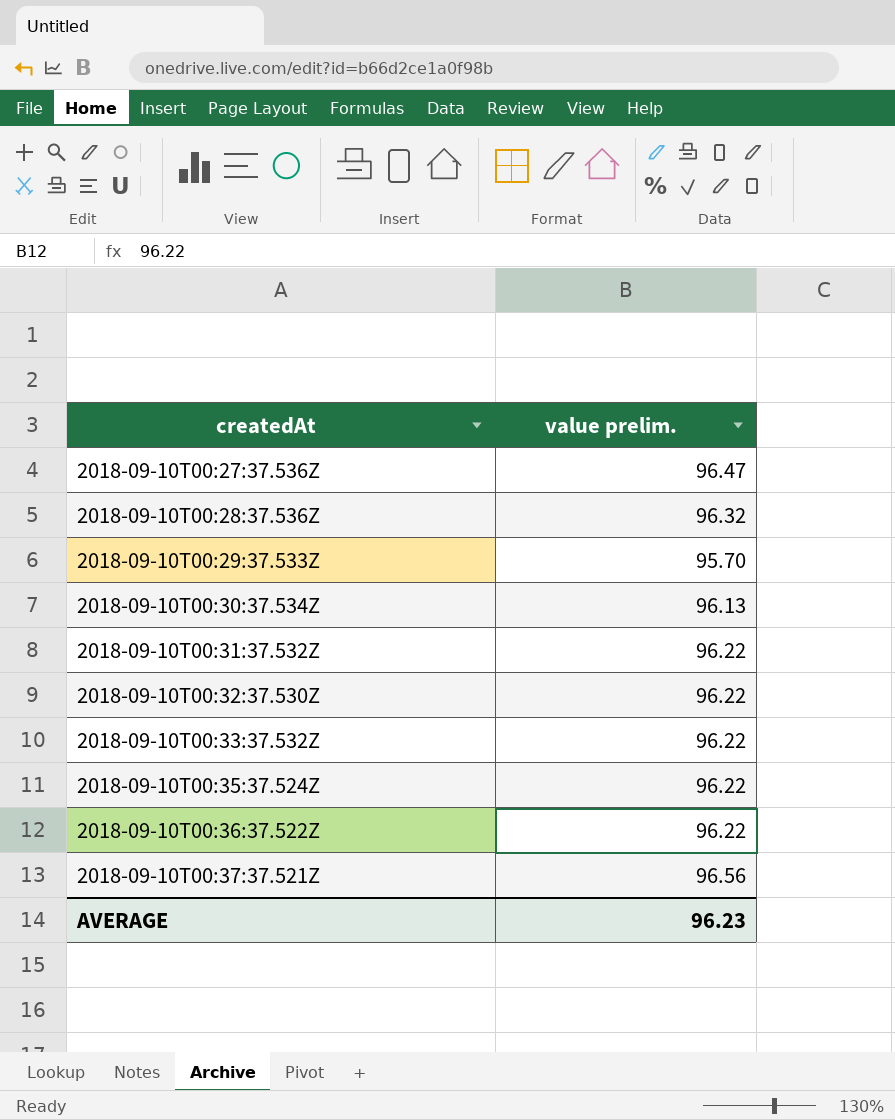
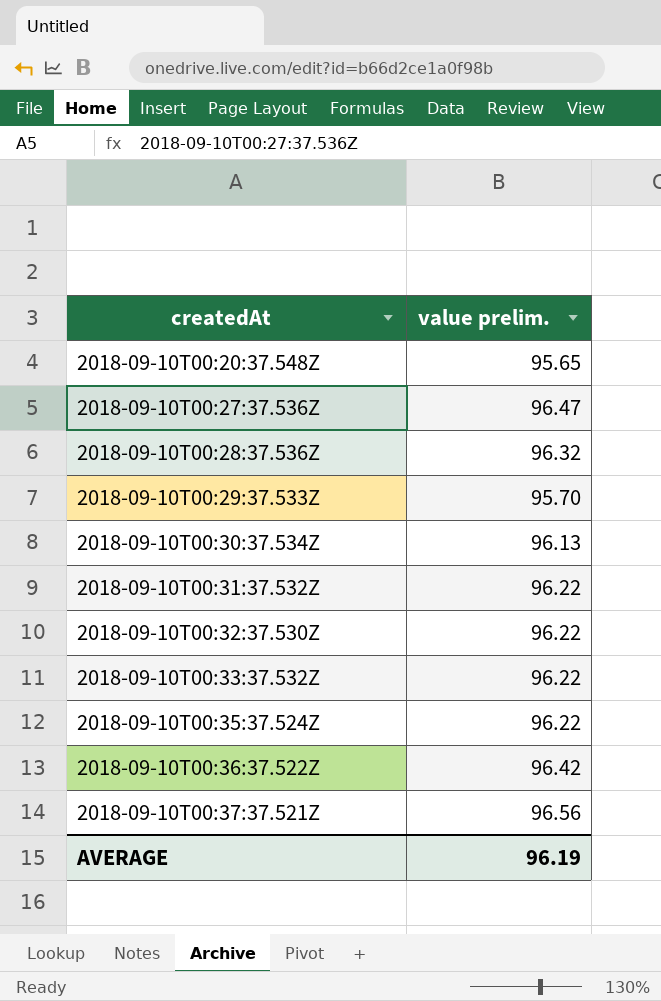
row 2018-09-10T00:20:37.548Z: none -> 95.65
2018-09-10T00:36:37.522Z | value prelim.: 96.22 -> 96.42
AVERAGE | value prelim.: 96.23 -> 96.19

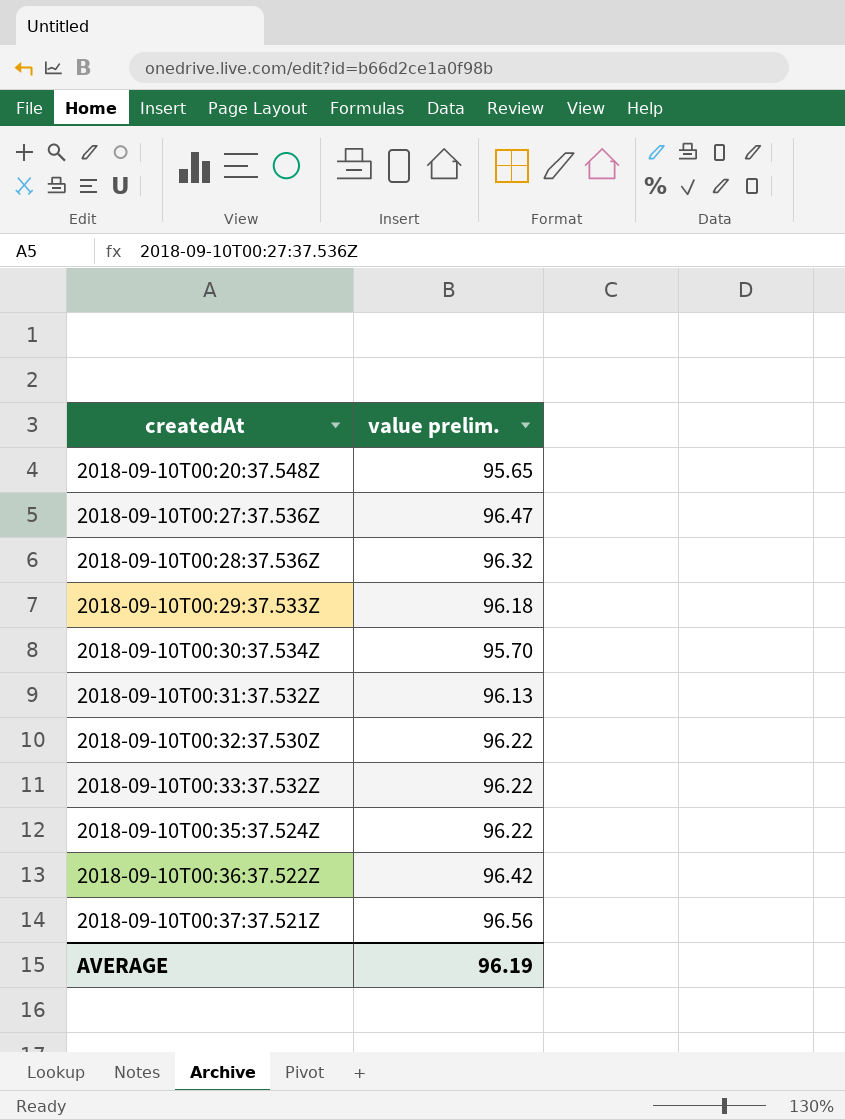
2018-09-10T00:29:37.533Z | value prelim.: 95.70 -> 96.18
2018-09-10T00:30:37.534Z | value prelim.: 96.13 -> 95.70
2018-09-10T00:31:37.532Z | value prelim.: 96.22 -> 96.13

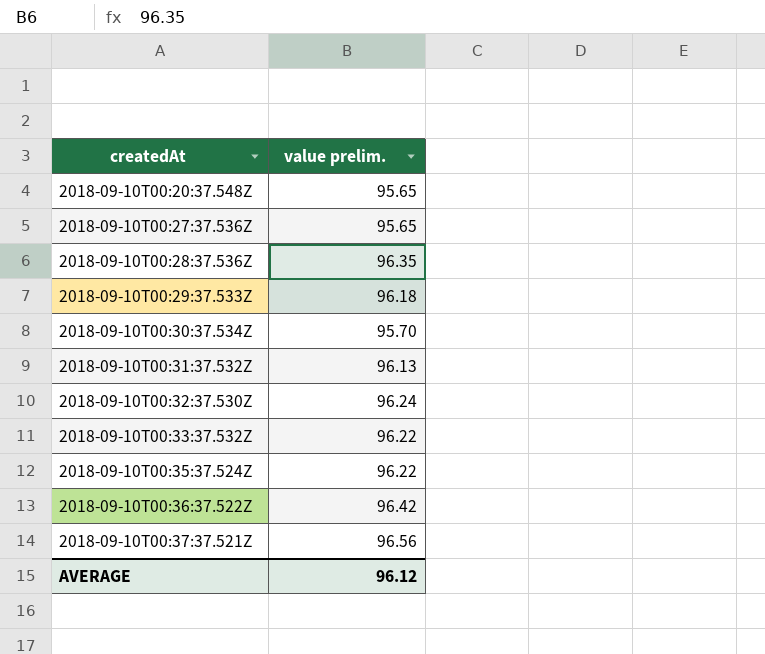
2018-09-10T00:27:37.536Z | value prelim.: 96.47 -> 95.65
2018-09-10T00:28:37.536Z | value prelim.: 96.32 -> 96.35
2018-09-10T00:32:37.530Z | value prelim.: 96.22 -> 96.24
AVERAGE | value prelim.: 96.19 -> 96.12

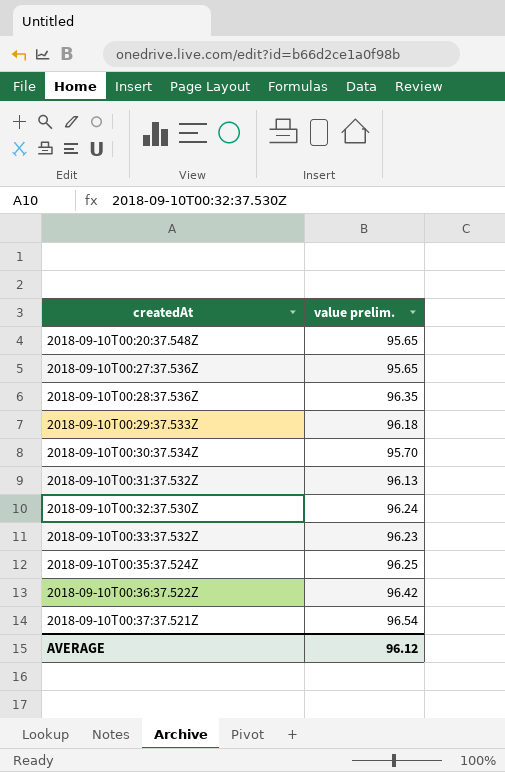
2018-09-10T00:33:37.532Z | value prelim.: 96.22 -> 96.23
2018-09-10T00:35:37.524Z | value prelim.: 96.22 -> 96.25
2018-09-10T00:37:37.521Z | value prelim.: 96.56 -> 96.54

